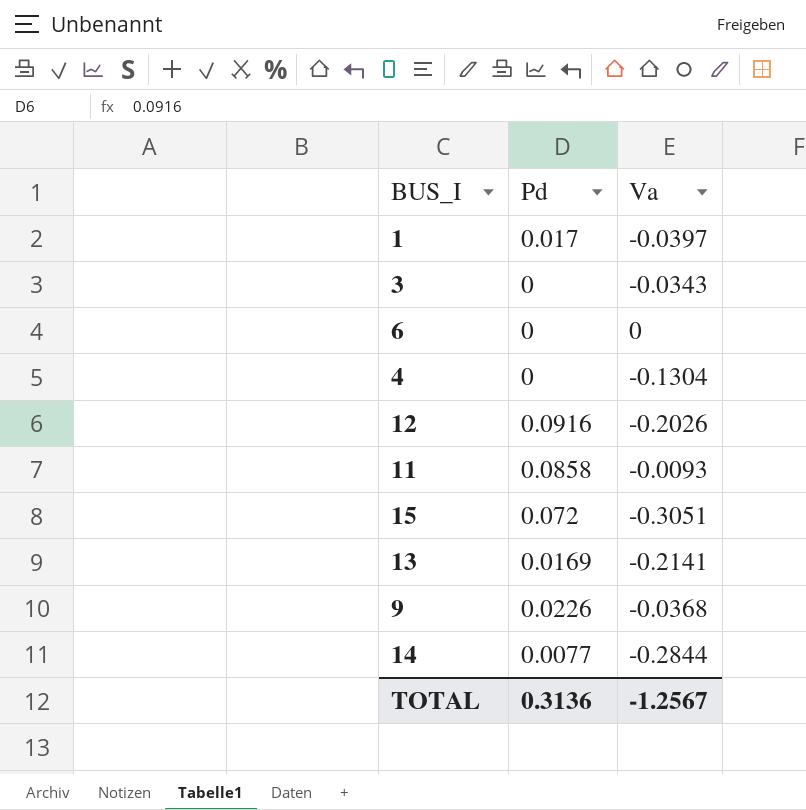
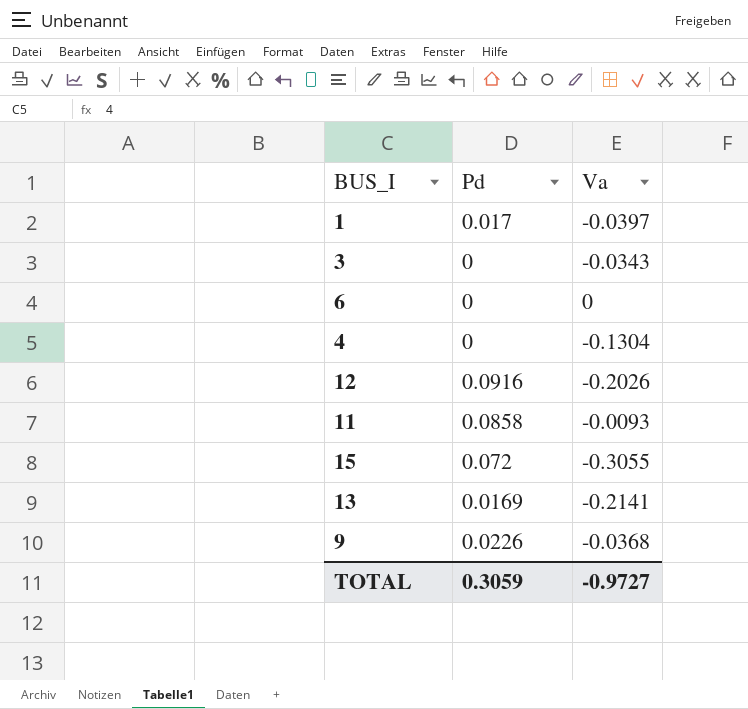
row 14: 0.0077 | -0.2844 -> none
15 | Va: -0.3051 -> -0.3055
TOTAL | Pd: 0.3136 -> 0.3059
TOTAL | Va: -1.2567 -> -0.9727

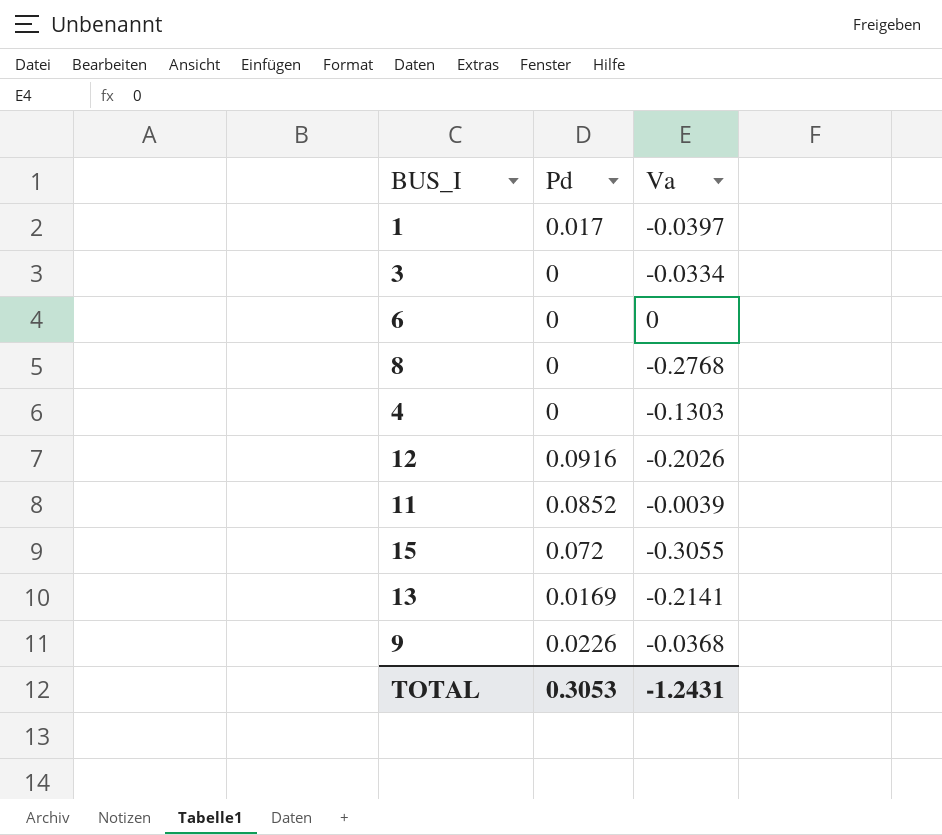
3 | Va: -0.0343 -> -0.0334
row 8: none -> 0 | -0.2768
4 | Va: -0.1304 -> -0.1303
11 | Pd: 0.0858 -> 0.0852
11 | Va: -0.0093 -> -0.0039
TOTAL | Pd: 0.3059 -> 0.3053
TOTAL | Va: -0.9727 -> -1.2431

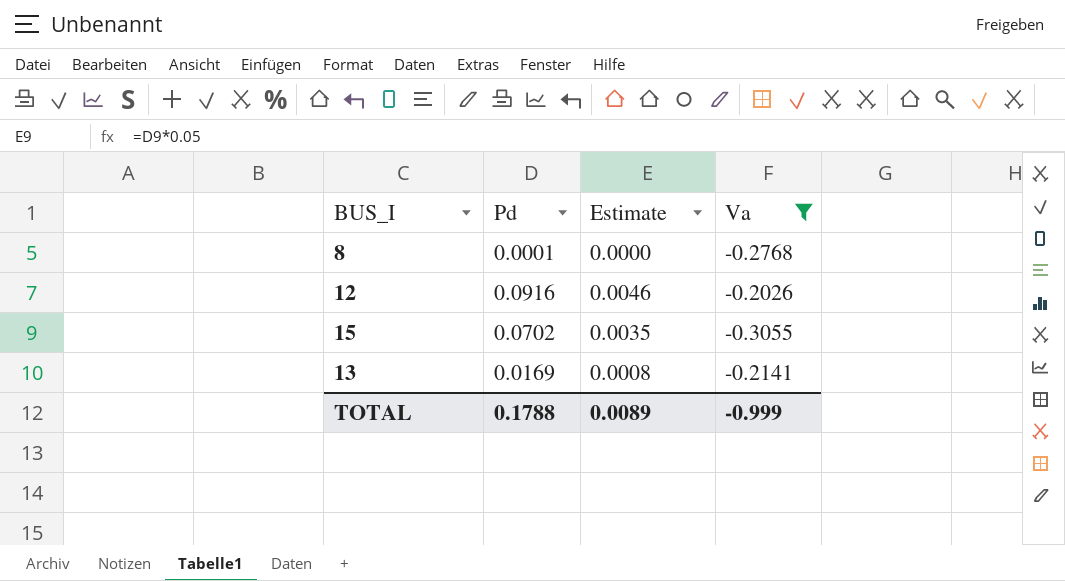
filter: none -> Va <= -0.2026
column Estimate | formula: none -> [Pd] * 0.05
8 | Pd: 0 -> 0.0001
15 | Pd: 0.072 -> 0.0702
TOTAL | Pd: 0.3053 -> 0.1788
TOTAL | Va: -1.2431 -> -0.999

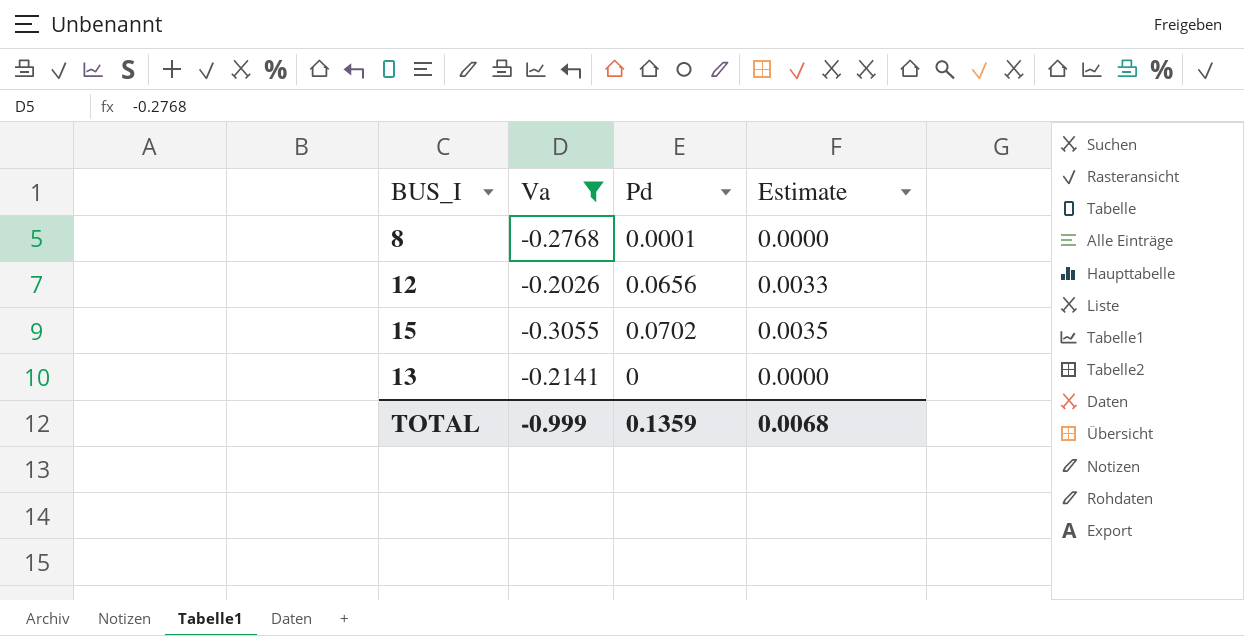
column Va | position: 4 -> 2
12 | Pd: 0.0916 -> 0.0656
12 | Estimate: 0.0046 -> 0.0033
13 | Pd: 0.0169 -> 0
13 | Estimate: 0.0008 -> 0.0000
TOTAL | Pd: 0.1788 -> 0.1359
TOTAL | Estimate: 0.0089 -> 0.0068

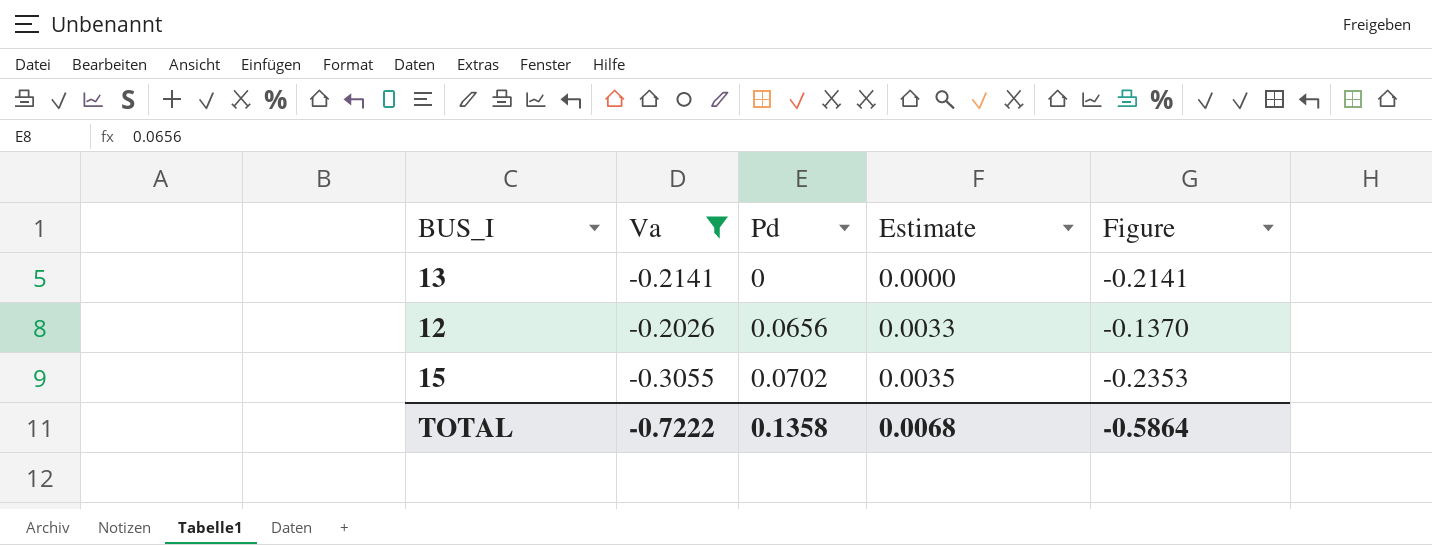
row order: none -> Pd ascending
column Figure | formula: none -> [Va] + [Pd]
row 8: -0.2768 | 0.0001 | 0.0000 -> none
TOTAL | Va: -0.999 -> -0.7222
TOTAL | Pd: 0.1359 -> 0.1358

